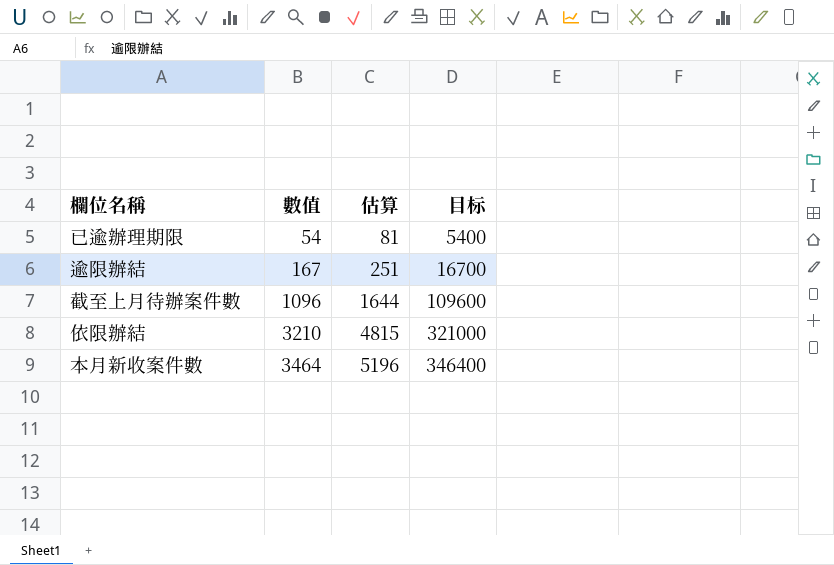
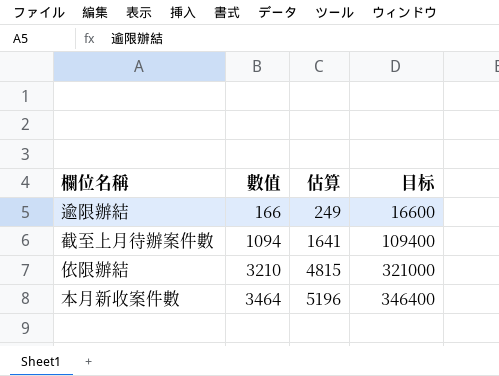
row 已逾辦理期限: 54 | 81 | 5400 -> none
逾限辦結 | 數值: 167 -> 166
逾限辦結 | 估算: 251 -> 249
逾限辦結 | 目标: 16700 -> 16600
截至上月待辦案件數 | 數值: 1096 -> 1094
截至上月待辦案件數 | 估算: 1644 -> 1641
截至上月待辦案件數 | 目标: 109600 -> 109400

